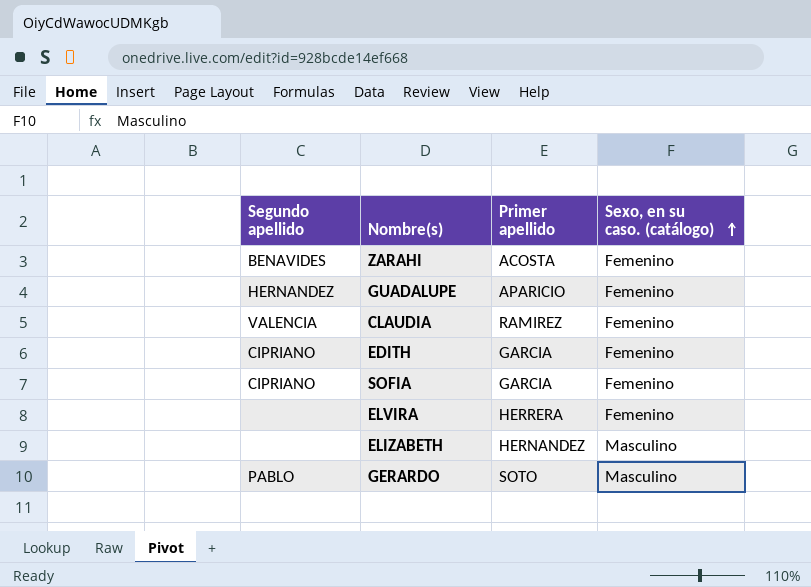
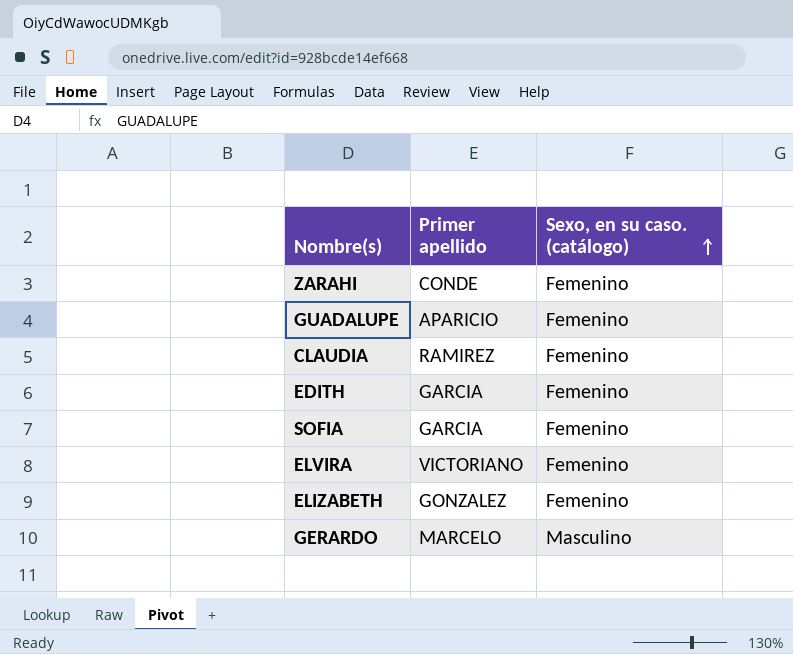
column Segundo apellido | position: 1 -> none
ZARAHI | Primer apellido: ACOSTA -> CONDE
ELVIRA | Primer apellido: HERRERA -> VICTORIANO
ELIZABETH | Primer apellido: HERNANDEZ -> GONZALEZ
ELIZABETH | Sexo, en su caso. (catálogo): Masculino -> Femenino
GERARDO | Primer apellido: SOTO -> MARCELO

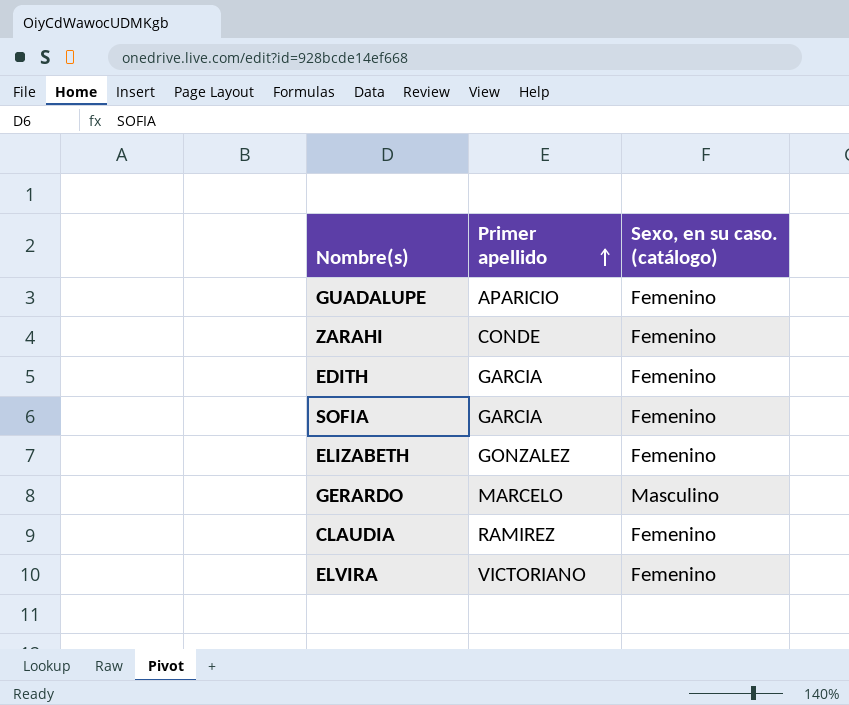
row order: Sexo, en su caso. (catálogo) ascending -> Primer apellido ascending

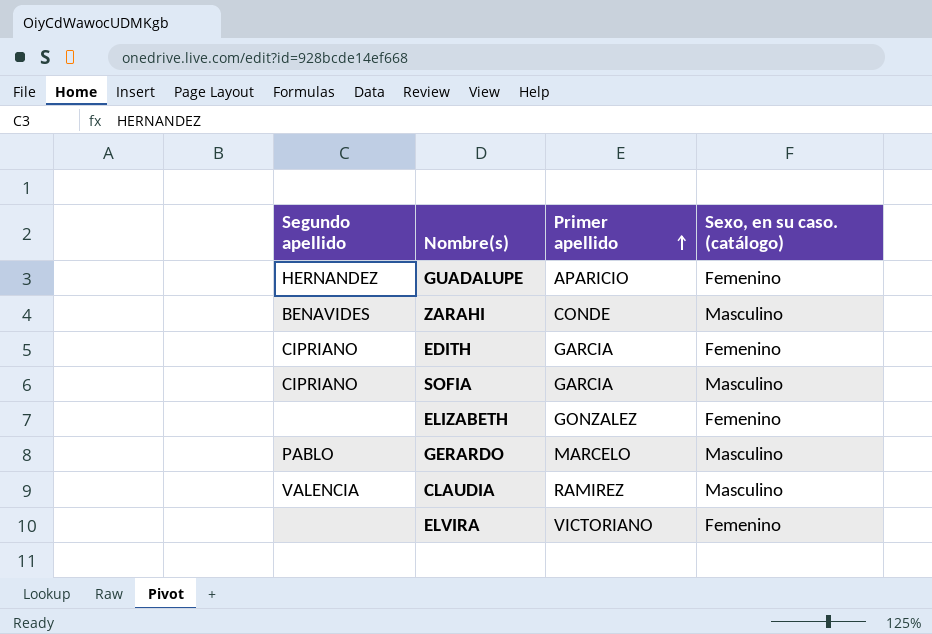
column Segundo apellido | position: none -> 1
ZARAHI | Sexo, en su caso. (catálogo): Femenino -> Masculino
SOFIA | Sexo, en su caso. (catálogo): Femenino -> Masculino
CLAUDIA | Sexo, en su caso. (catálogo): Femenino -> Masculino

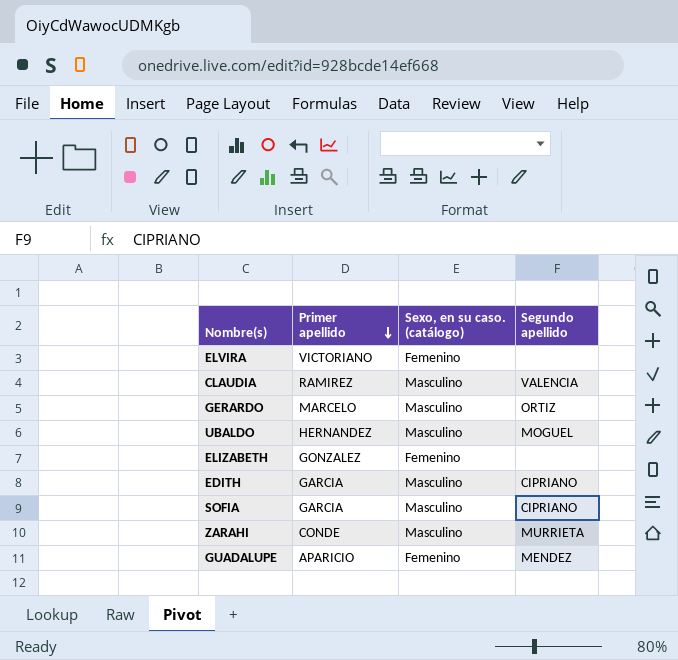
row order: Primer apellido ascending -> Primer apellido descending
column Segundo apellido | position: 1 -> 4
GERARDO | Segundo apellido: PABLO -> ORTIZ
row UBALDO: none -> HERNANDEZ | Masculino | MOGUEL
EDITH | Sexo, en su caso. (catálogo): Femenino -> Masculino
ZARAHI | Segundo apellido: BENAVIDES -> MURRIETA
GUADALUPE | Segundo apellido: HERNANDEZ -> MENDEZ

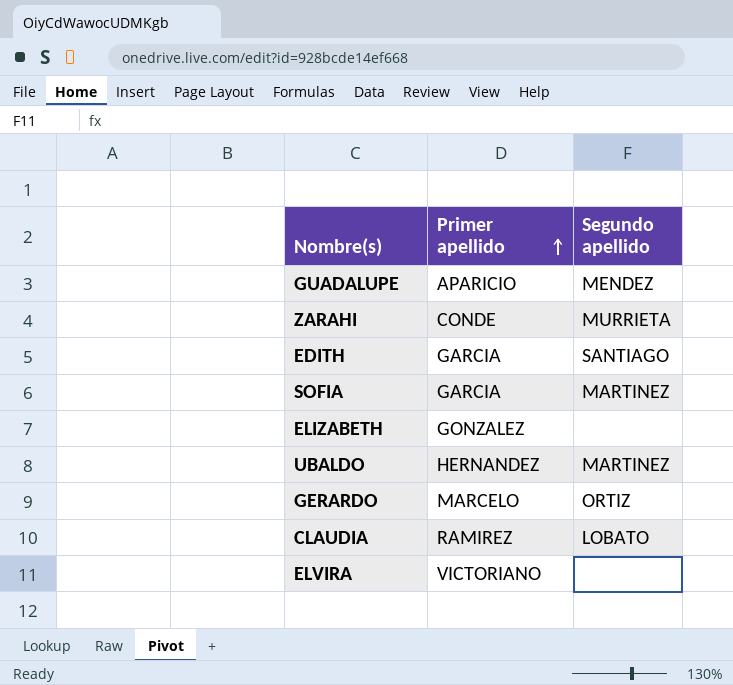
row order: Primer apellido descending -> Primer apellido ascending
column Sexo, en su caso. (catálogo) | position: 3 -> none
EDITH | Segundo apellido: CIPRIANO -> SANTIAGO
SOFIA | Segundo apellido: CIPRIANO -> MARTINEZ
UBALDO | Segundo apellido: MOGUEL -> MARTINEZ
CLAUDIA | Segundo apellido: VALENCIA -> LOBATO

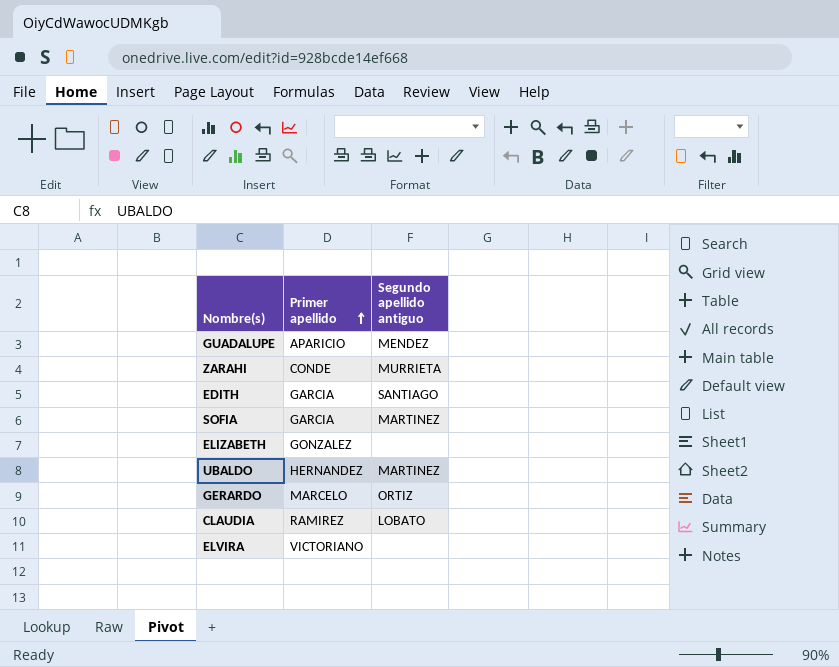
column name: Segundo apellido -> Segundo apellido antiguo

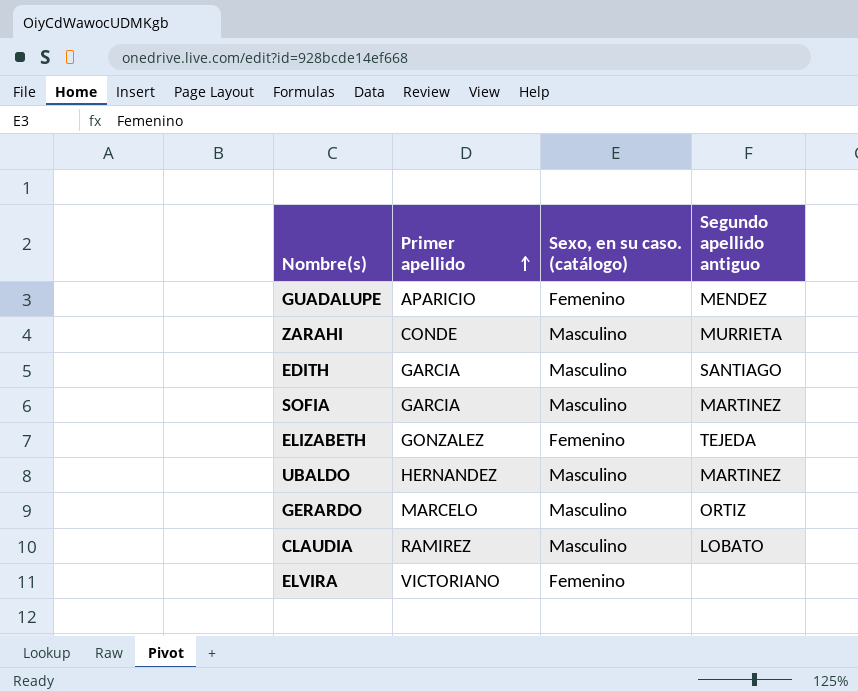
column Sexo, en su caso. (catálogo) | position: none -> 3
ELIZABETH | Segundo apellido antiguo: none -> TEJEDA

